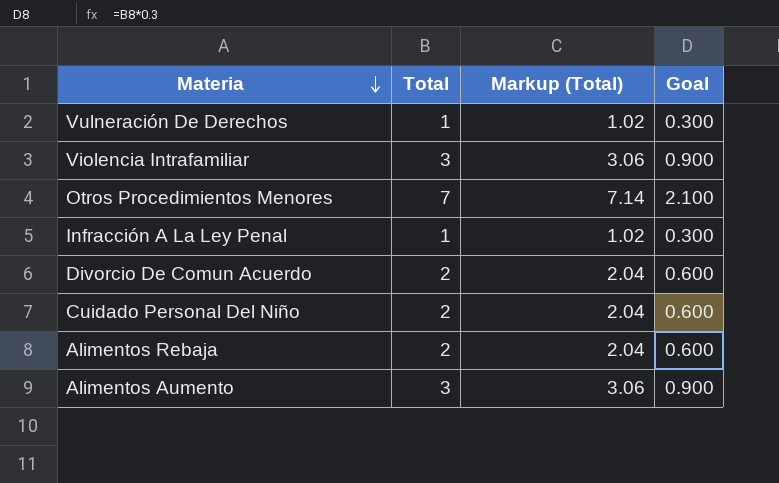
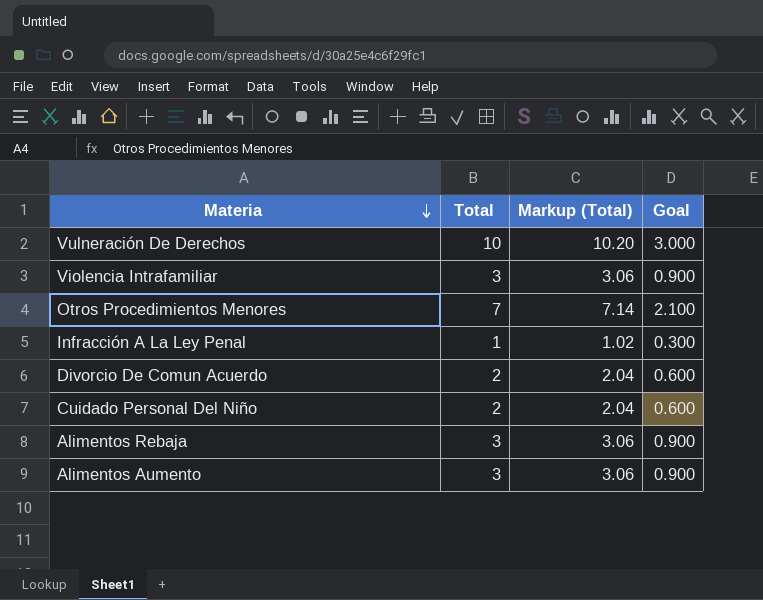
Vulneración De Derechos | Total: 1 -> 10
Vulneración De Derechos | Markup (Total): 1.02 -> 10.20
Vulneración De Derechos | Goal: 0.300 -> 3.000
Alimentos Rebaja | Total: 2 -> 3
Alimentos Rebaja | Markup (Total): 2.04 -> 3.06
Alimentos Rebaja | Goal: 0.600 -> 0.900

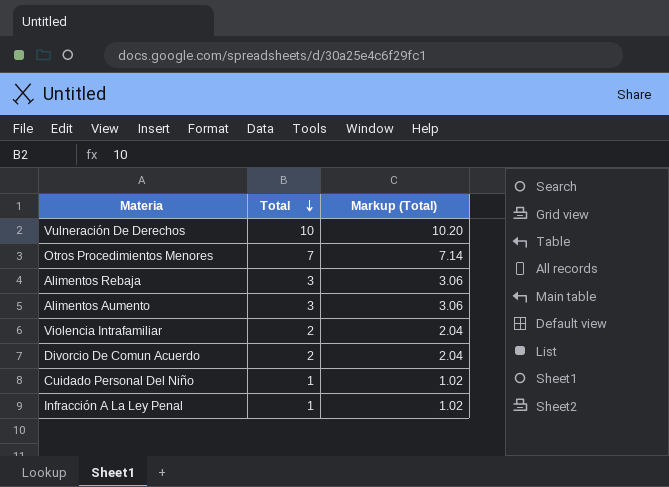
row order: Materia descending -> Total descending
column Goal | formula: [Total] * 0.3 -> none
Violencia Intrafamiliar | Total: 3 -> 2
Violencia Intrafamiliar | Markup (Total): 3.06 -> 2.04
Cuidado Personal Del Niño | Total: 2 -> 1
Cuidado Personal Del Niño | Markup (Total): 2.04 -> 1.02

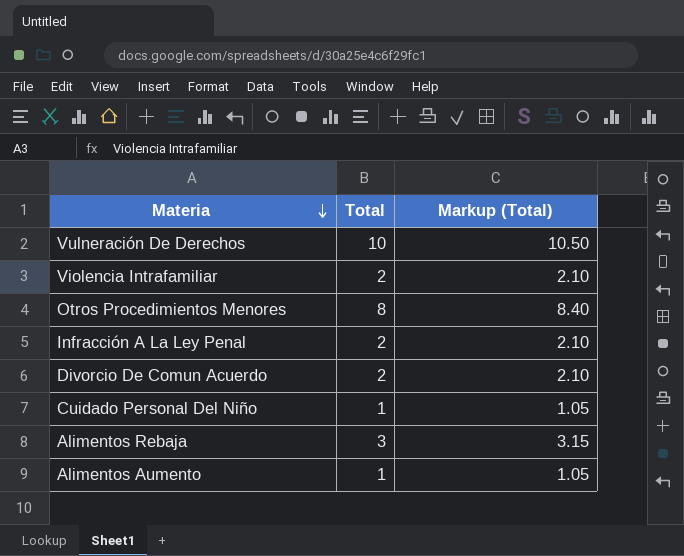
row order: Total descending -> Materia descending
column Markup (Total) | formula: [Total] * 1.02 -> [Total] * 1.05
Otros Procedimientos Menores | Total: 7 -> 8
Infracción A La Ley Penal | Total: 1 -> 2
Alimentos Aumento | Total: 3 -> 1

